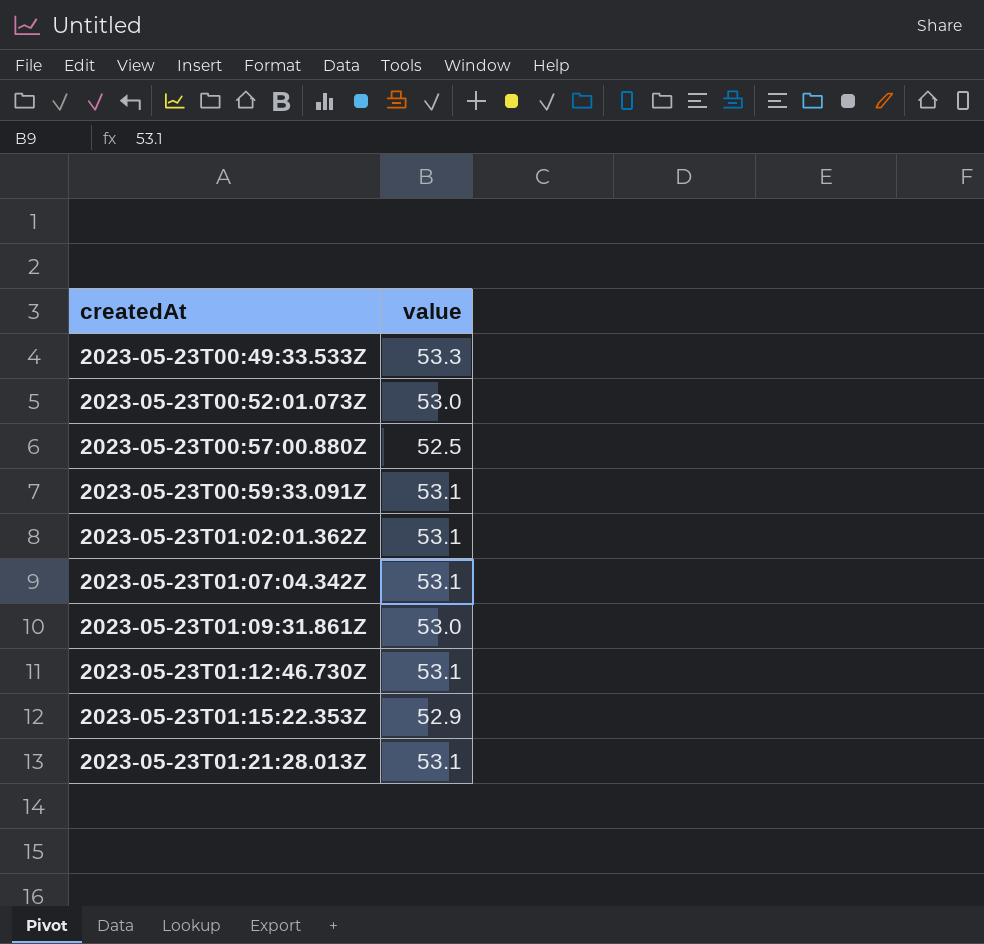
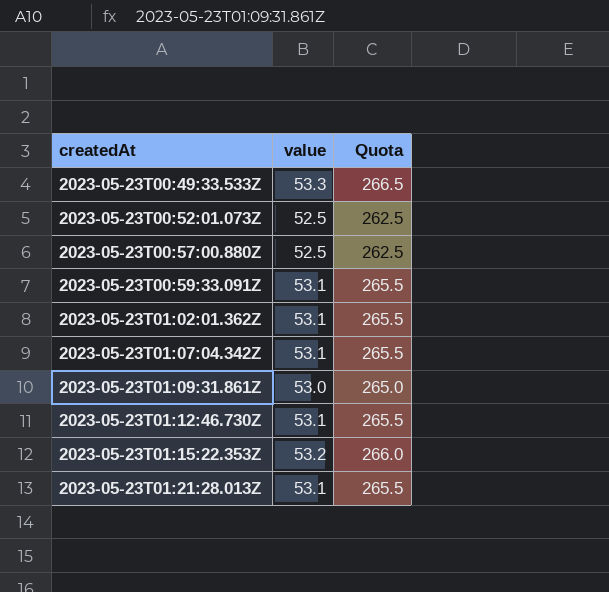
column Quota | formula: none -> [value] * 5
2023-05-23T00:52:01.073Z | value: 53.0 -> 52.5
2023-05-23T01:15:22.353Z | value: 52.9 -> 53.2

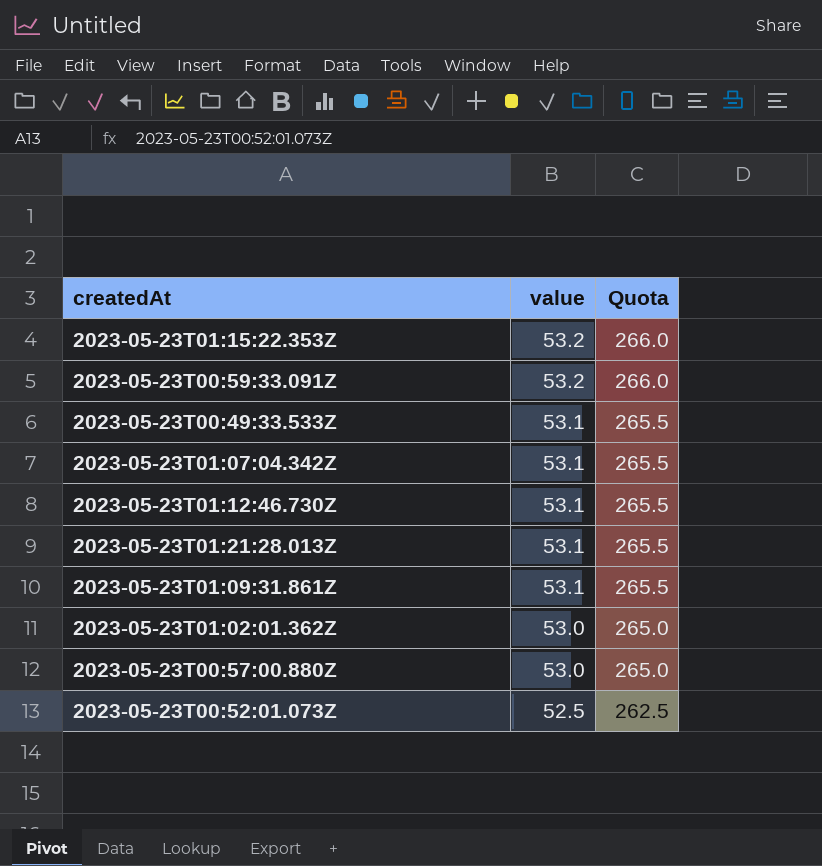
row order: createdAt ascending -> value descending
2023-05-23T00:59:33.091Z | value: 53.1 -> 53.2
2023-05-23T00:59:33.091Z | Quota: 265.5 -> 266.0
2023-05-23T00:49:33.533Z | value: 53.3 -> 53.1
2023-05-23T00:49:33.533Z | Quota: 266.5 -> 265.5
2023-05-23T01:09:31.861Z | value: 53.0 -> 53.1
2023-05-23T01:09:31.861Z | Quota: 265.0 -> 265.5
2023-05-23T01:02:01.362Z | value: 53.1 -> 53.0
2023-05-23T01:02:01.362Z | Quota: 265.5 -> 265.0
2023-05-23T00:57:00.880Z | value: 52.5 -> 53.0
2023-05-23T00:57:00.880Z | Quota: 262.5 -> 265.0

